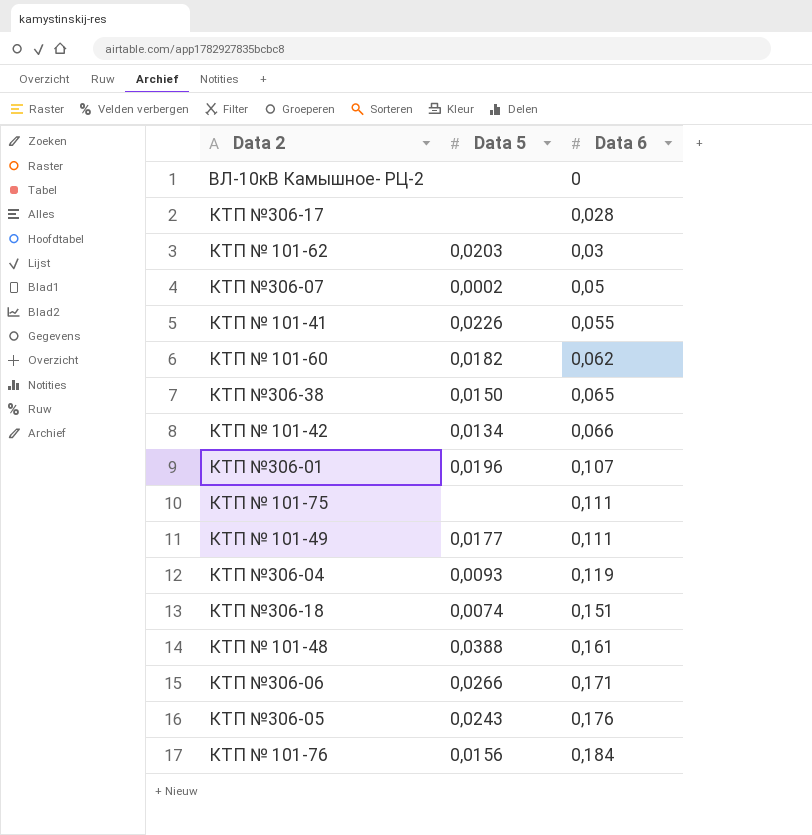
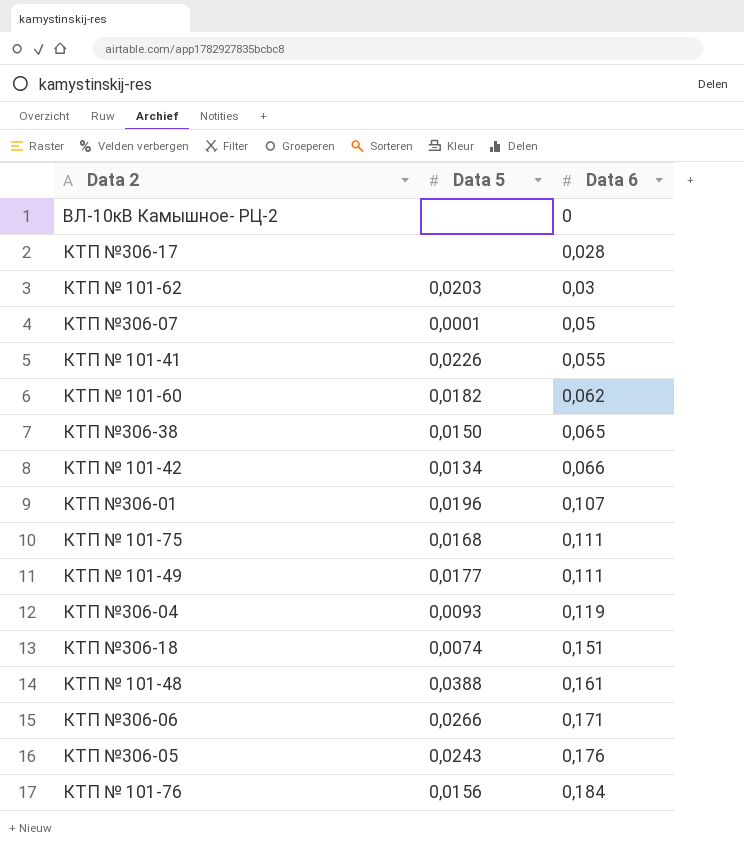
КТП №306-07 | Data 5: 0,0002 -> 0,0001
КТП № 101-75 | Data 5: none -> 0,0168

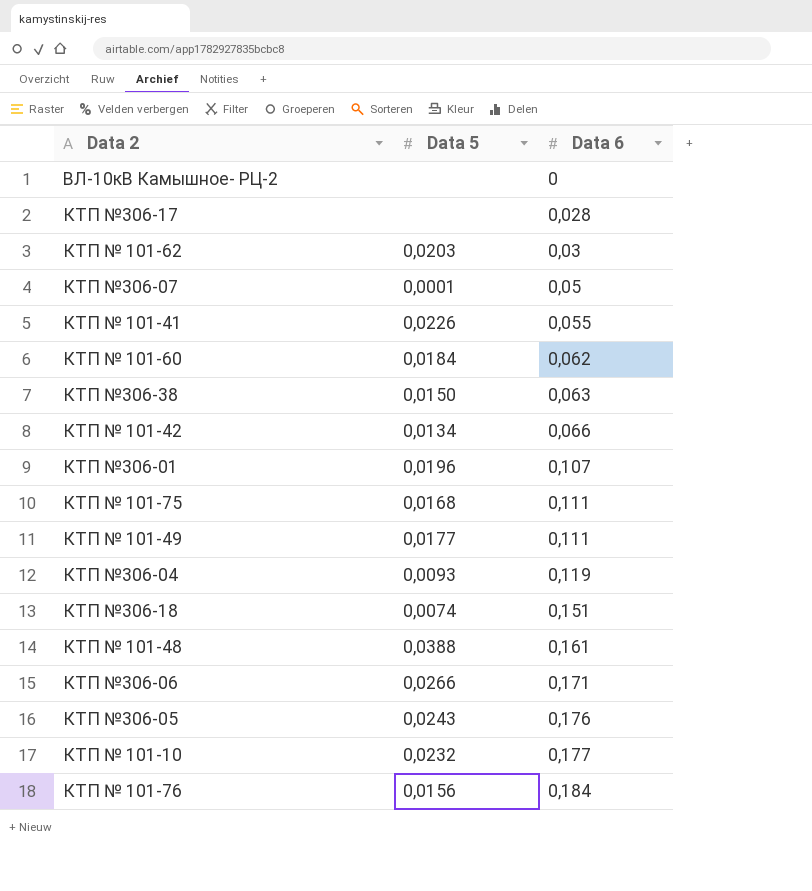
КТП № 101-60 | Data 5: 0,0182 -> 0,0184
КТП №306-38 | Data 6: 0,065 -> 0,063
row КТП № 101-10: none -> 0,0232 | 0,177

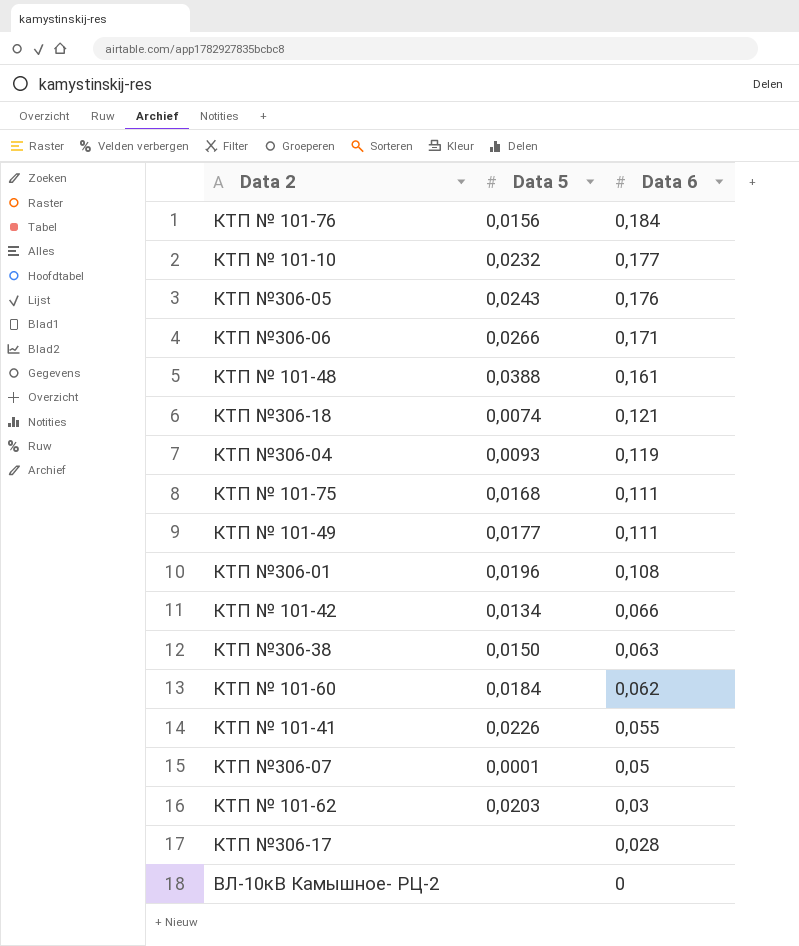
row order: Data 6 ascending -> Data 6 descending
КТП №306-18 | Data 6: 0,151 -> 0,121
КТП №306-01 | Data 6: 0,107 -> 0,108

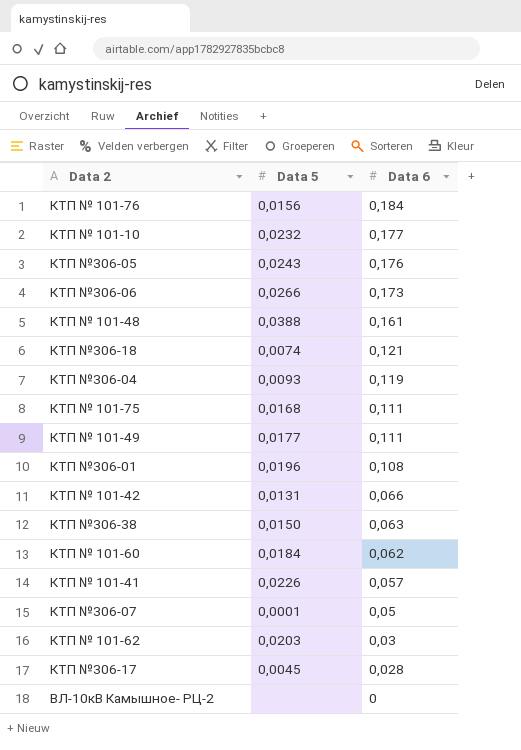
КТП №306-06 | Data 6: 0,171 -> 0,173
КТП № 101-42 | Data 5: 0,0134 -> 0,0131
КТП № 101-41 | Data 6: 0,055 -> 0,057
КТП №306-17 | Data 5: none -> 0,0045

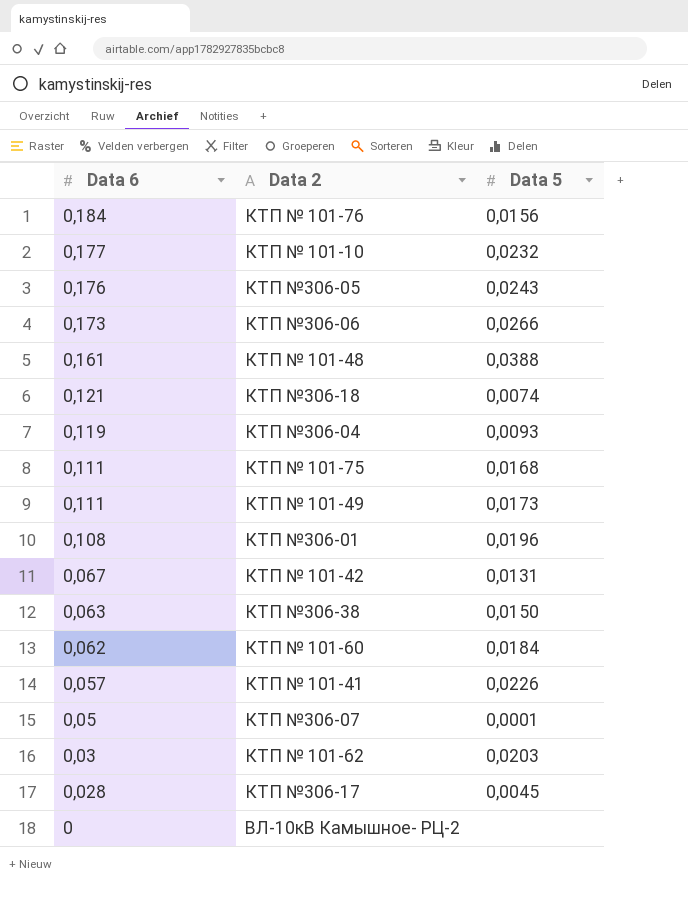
column Data 6 | position: 3 -> 1
КТП № 101-49 | Data 5: 0,0177 -> 0,0173
КТП № 101-42 | Data 6: 0,066 -> 0,067

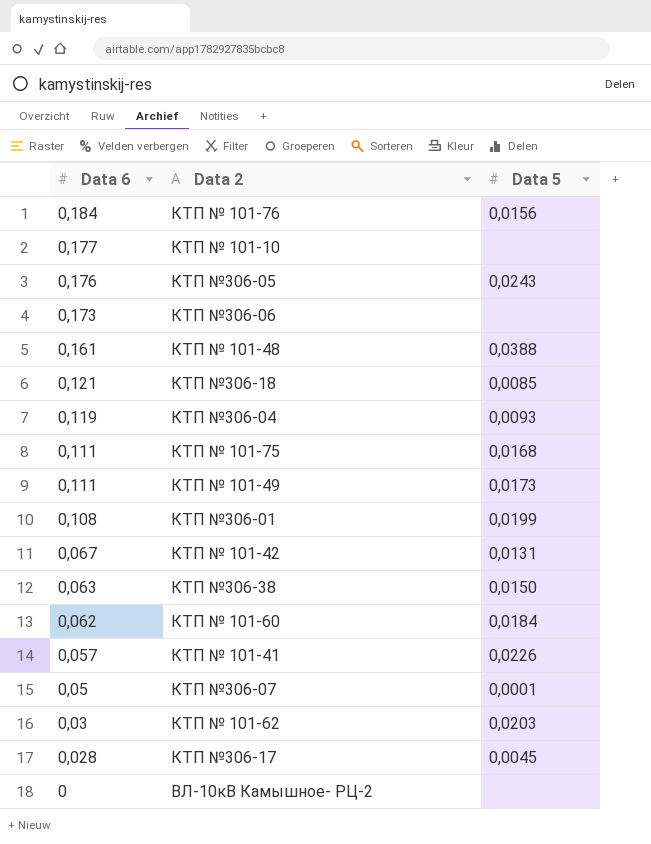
КТП № 101-10 | Data 5: 0,0232 -> none
КТП №306-06 | Data 5: 0,0266 -> none
КТП №306-18 | Data 5: 0,0074 -> 0,0085
КТП №306-01 | Data 5: 0,0196 -> 0,0199

